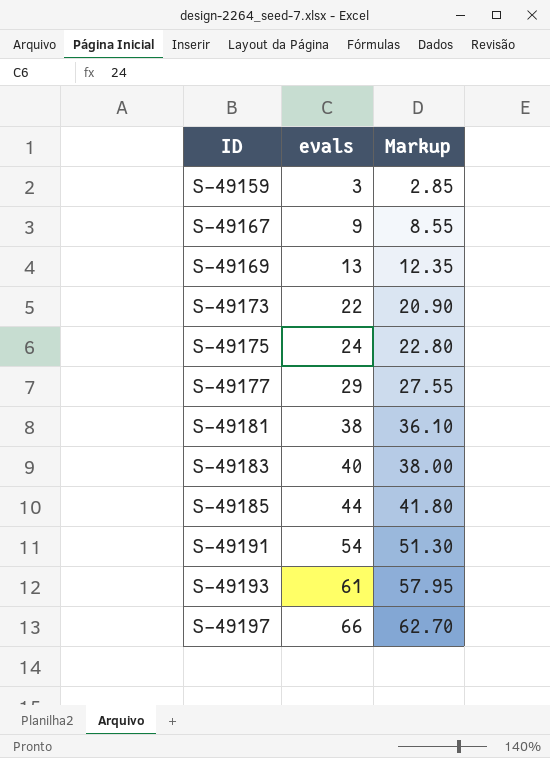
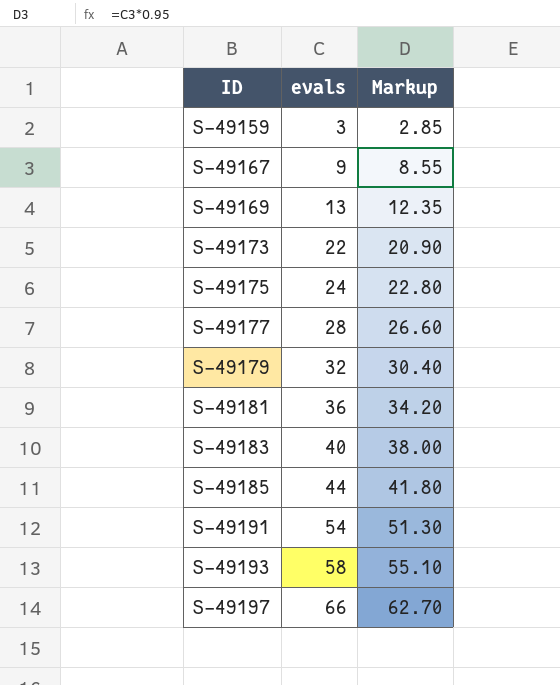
S-49177 | evals: 29 -> 28
S-49177 | Markup: 27.55 -> 26.60
row S-49179: none -> 32 | 30.40
S-49181 | evals: 38 -> 36
S-49181 | Markup: 36.10 -> 34.20
S-49193 | evals: 61 -> 58
S-49193 | Markup: 57.95 -> 55.10

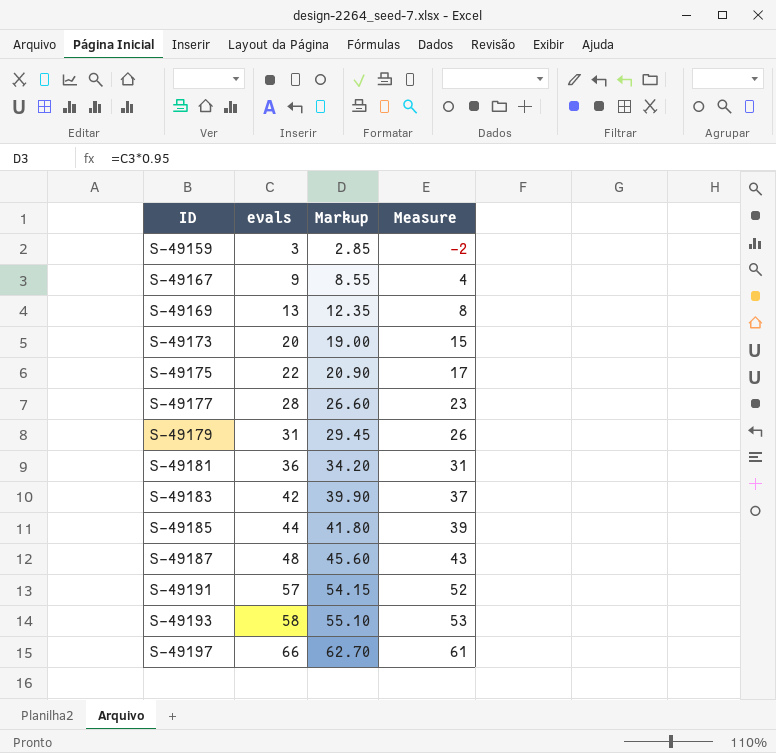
column Measure | formula: none -> [evals] - 5
S-49173 | evals: 22 -> 20
S-49173 | Markup: 20.90 -> 19.00
S-49175 | evals: 24 -> 22
S-49175 | Markup: 22.80 -> 20.90
S-49179 | evals: 32 -> 31
S-49179 | Markup: 30.40 -> 29.45
S-49183 | evals: 40 -> 42
S-49183 | Markup: 38.00 -> 39.90
row S-49187: none -> 48 | 45.60 | 43
S-49191 | evals: 54 -> 57
S-49191 | Markup: 51.30 -> 54.15

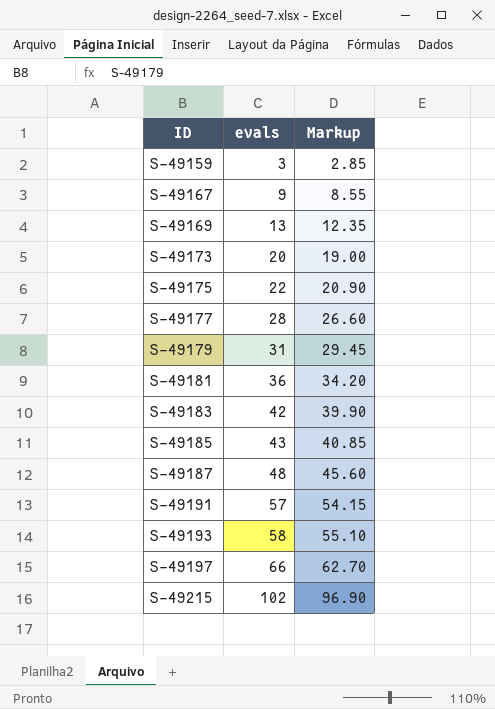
column Measure | formula: [evals] - 5 -> none
S-49185 | evals: 44 -> 43
S-49185 | Markup: 41.80 -> 40.85
row S-49215: none -> 102 | 96.90

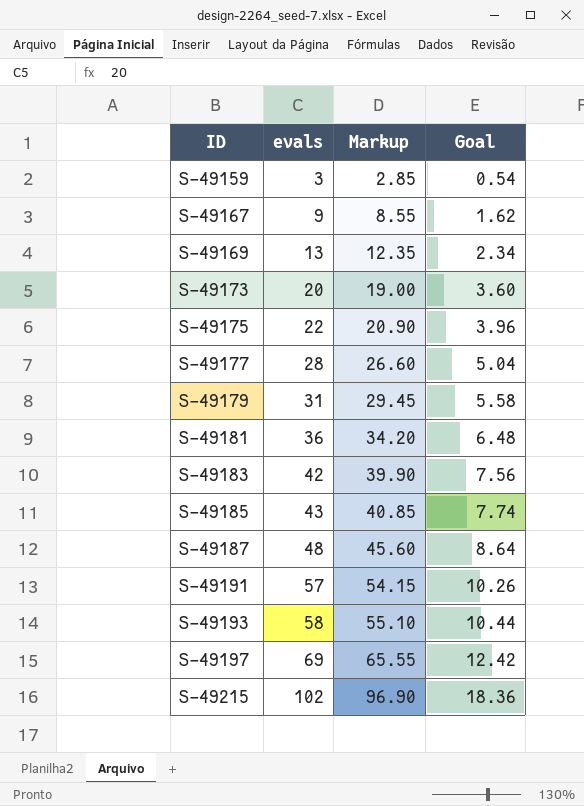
column Goal | formula: none -> [evals] * 0.18
S-49197 | evals: 66 -> 69
S-49197 | Markup: 62.70 -> 65.55

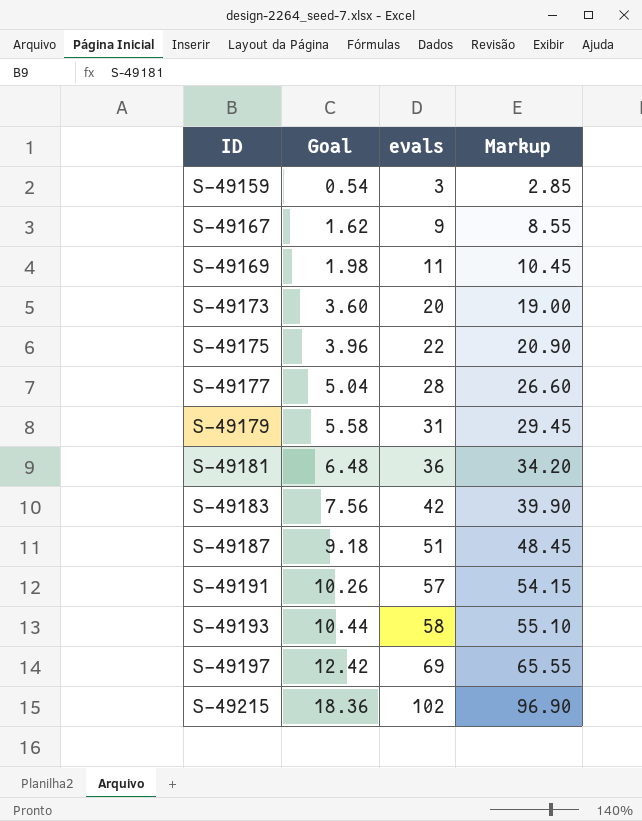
column Goal | position: 4 -> 2
row S-49185: 43 | 40.85 | 7.74 -> none
S-49169 | Goal: 2.34 -> 1.98
S-49169 | evals: 13 -> 11
S-49169 | Markup: 12.35 -> 10.45
S-49187 | Goal: 8.64 -> 9.18
S-49187 | evals: 48 -> 51
S-49187 | Markup: 45.60 -> 48.45

